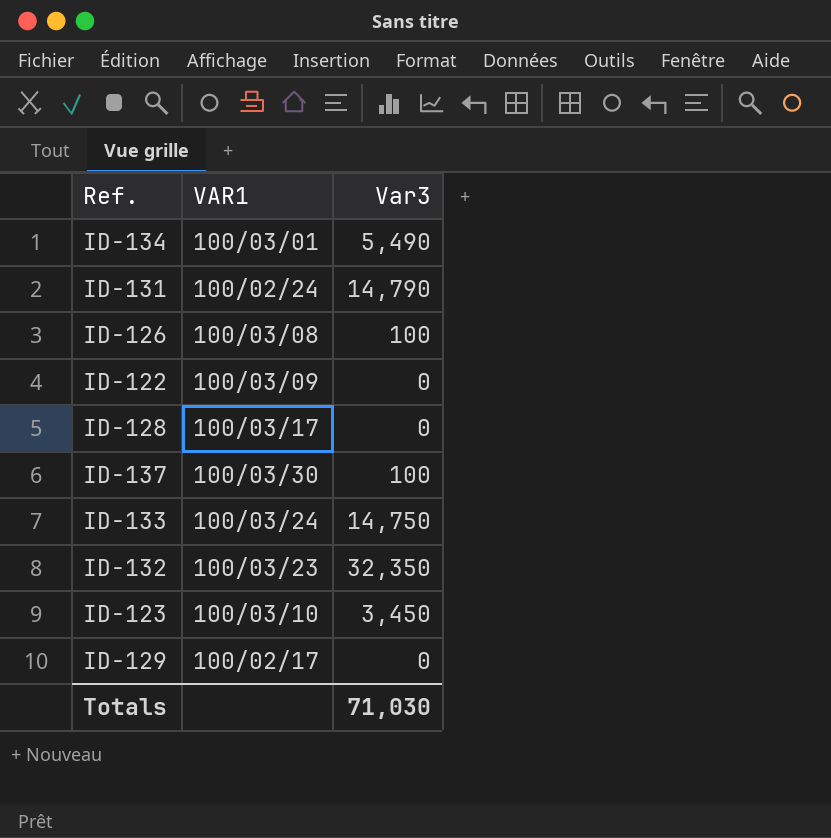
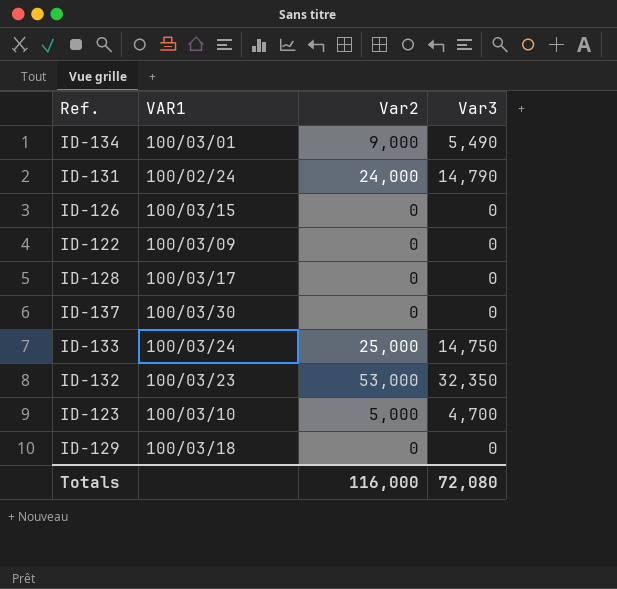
column Var2 | position: none -> 3
ID-126 | VAR1: 100/03/08 -> 100/03/15
ID-126 | Var3: 100 -> 0
ID-137 | Var3: 100 -> 0
ID-123 | Var3: 3,450 -> 4,700
ID-129 | VAR1: 100/02/17 -> 100/03/18
Totals | Var3: 71,030 -> 72,080

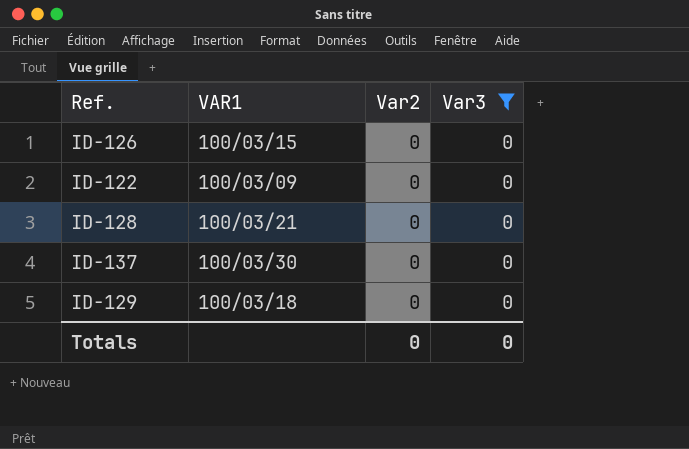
filter: none -> Var3 = 0
ID-128 | VAR1: 100/03/17 -> 100/03/21
Totals | Var2: 116,000 -> 0
Totals | Var3: 72,080 -> 0

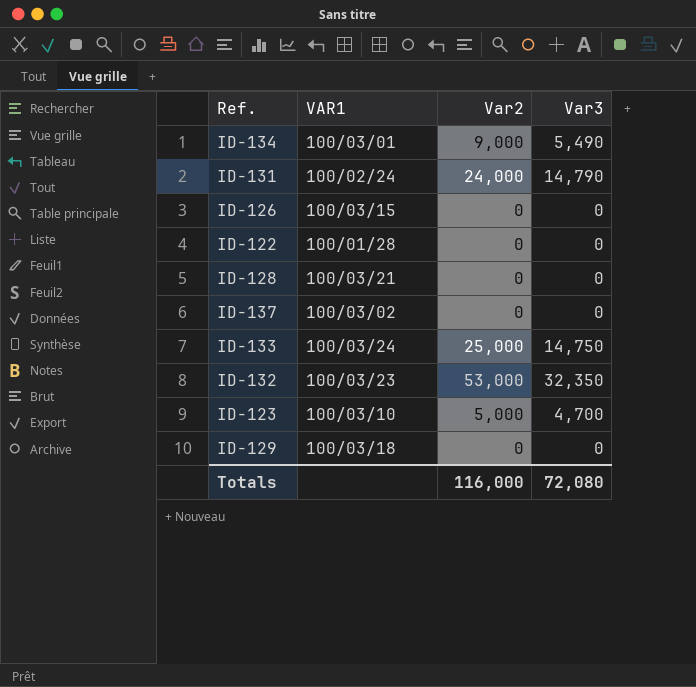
filter: Var3 = 0 -> none
ID-122 | VAR1: 100/03/09 -> 100/01/28
ID-137 | VAR1: 100/03/30 -> 100/03/02
Totals | Var2: 0 -> 116,000
Totals | Var3: 0 -> 72,080

